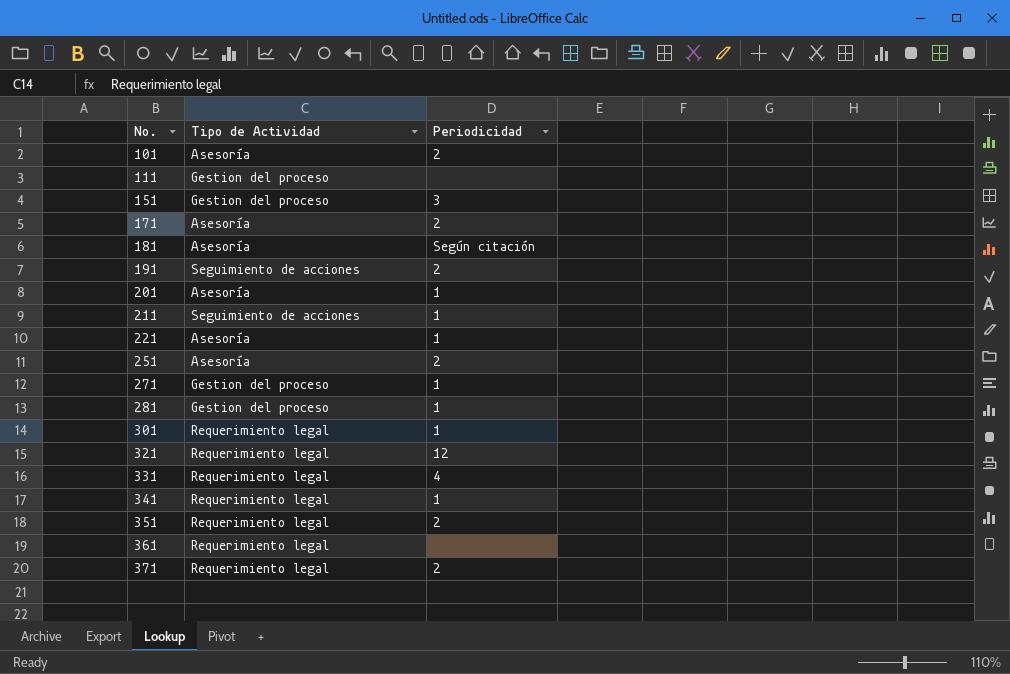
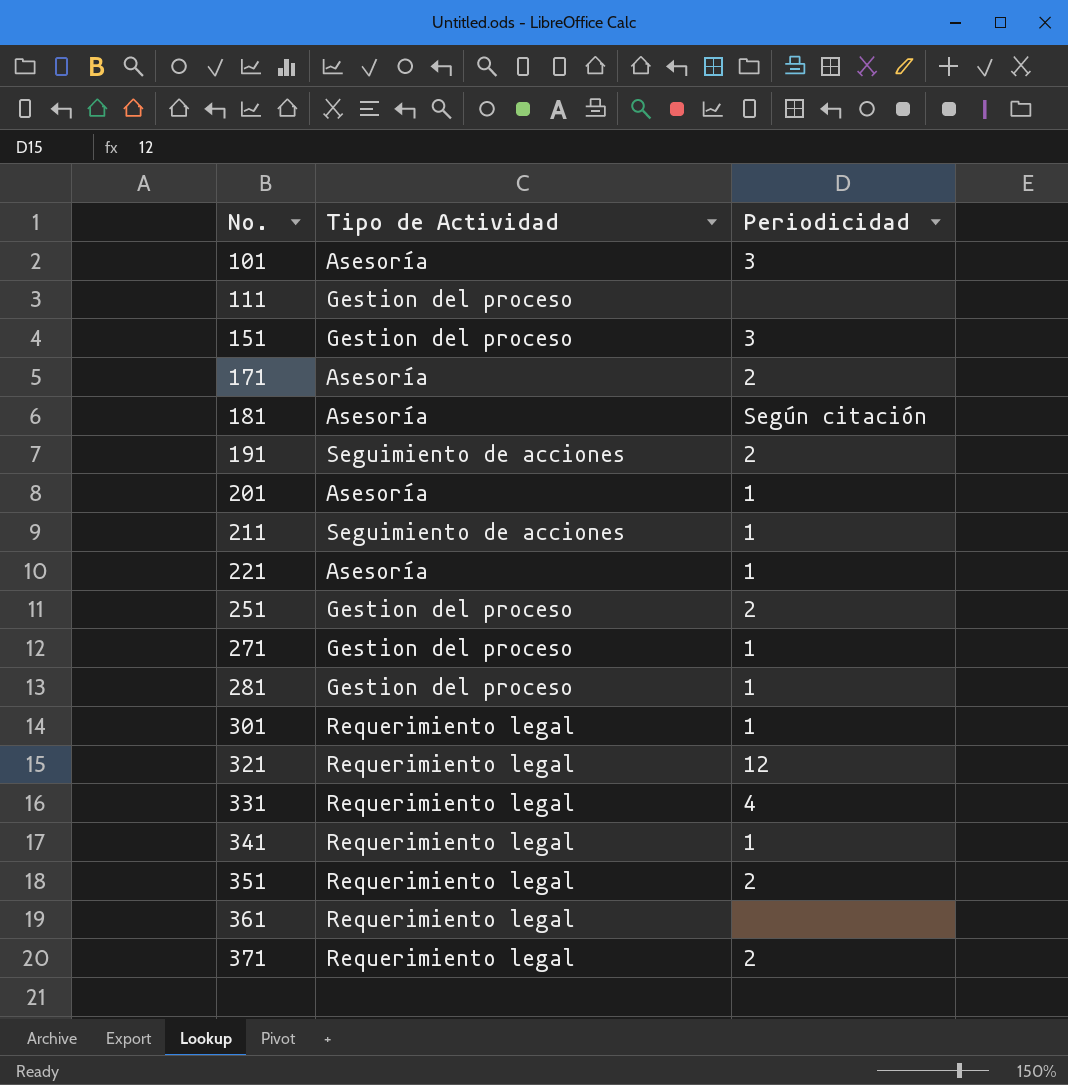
101 | Periodicidad: 2 -> 3
251 | Tipo de Actividad: Asesoría -> Gestion del proceso

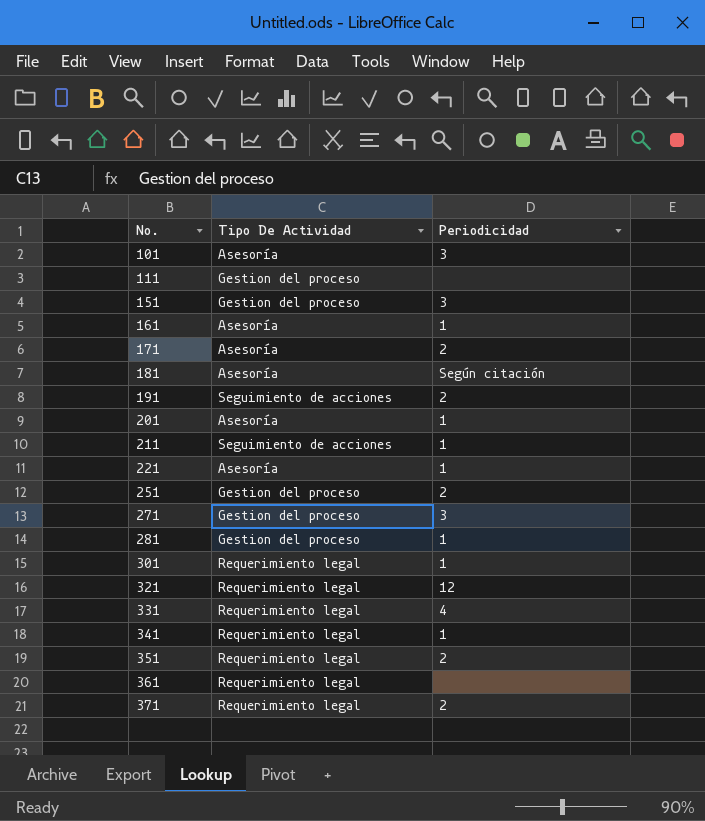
column name: Tipo de Actividad -> Tipo De Actividad
row 161: none -> Asesoría | 1
271 | Periodicidad: 1 -> 3

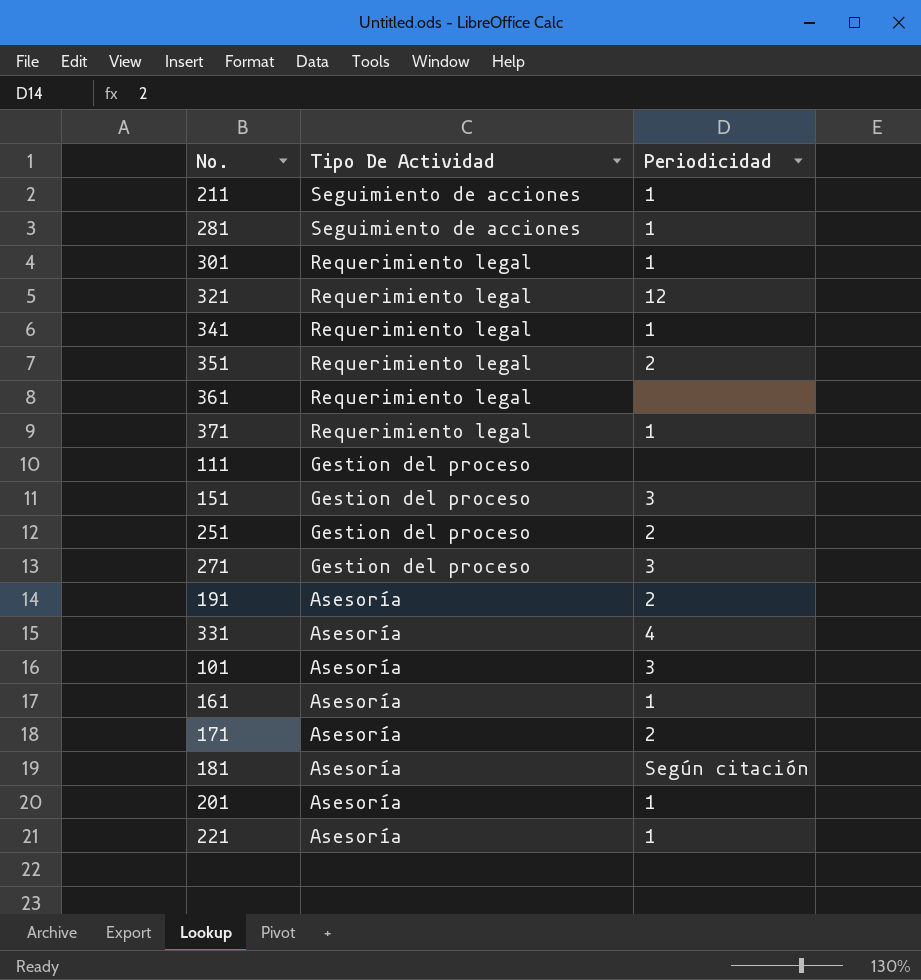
row order: No. ascending -> Tipo De Actividad descending
281 | Tipo De Actividad: Gestion del proceso -> Seguimiento de acciones
371 | Periodicidad: 2 -> 1
191 | Tipo De Actividad: Seguimiento de acciones -> Asesoría
331 | Tipo De Actividad: Requerimiento legal -> Asesoría

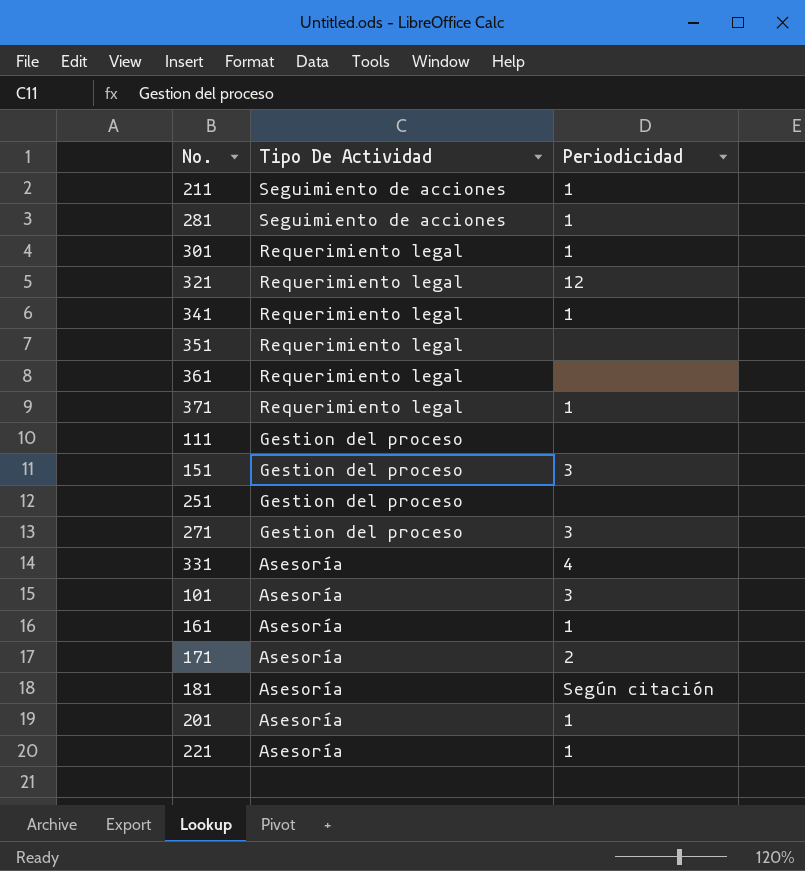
row 191: Asesoría | 2 -> none
351 | Periodicidad: 2 -> none
251 | Periodicidad: 2 -> none

